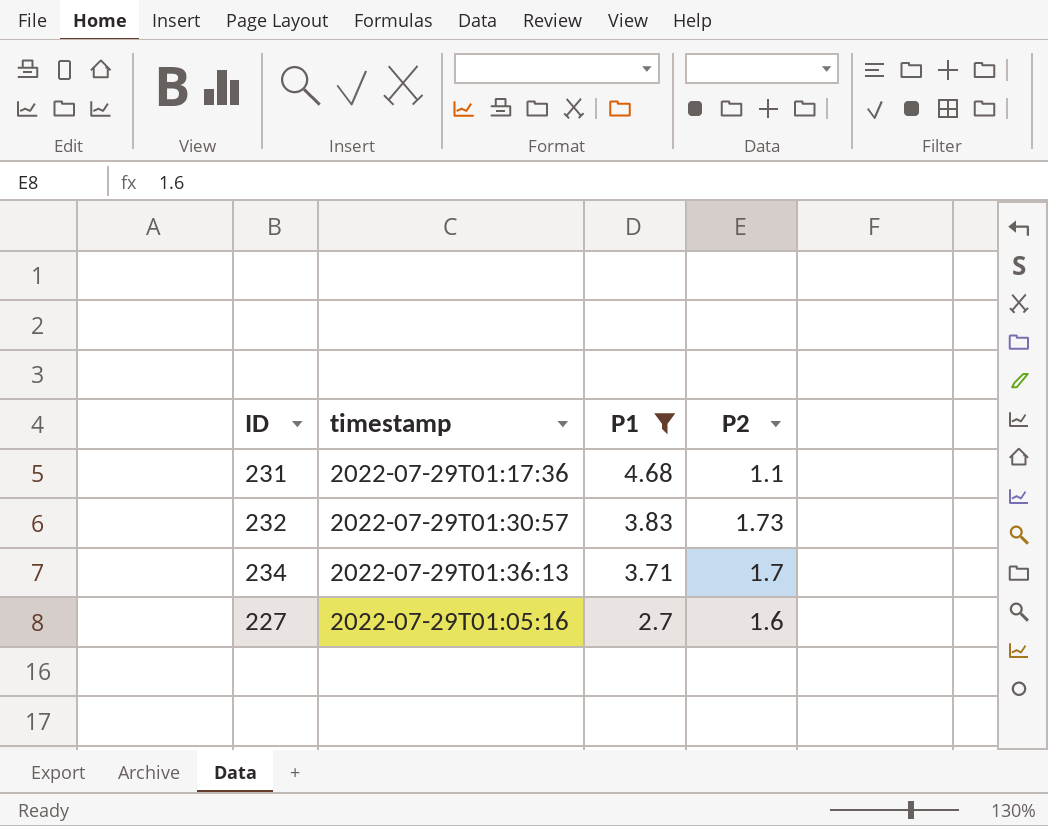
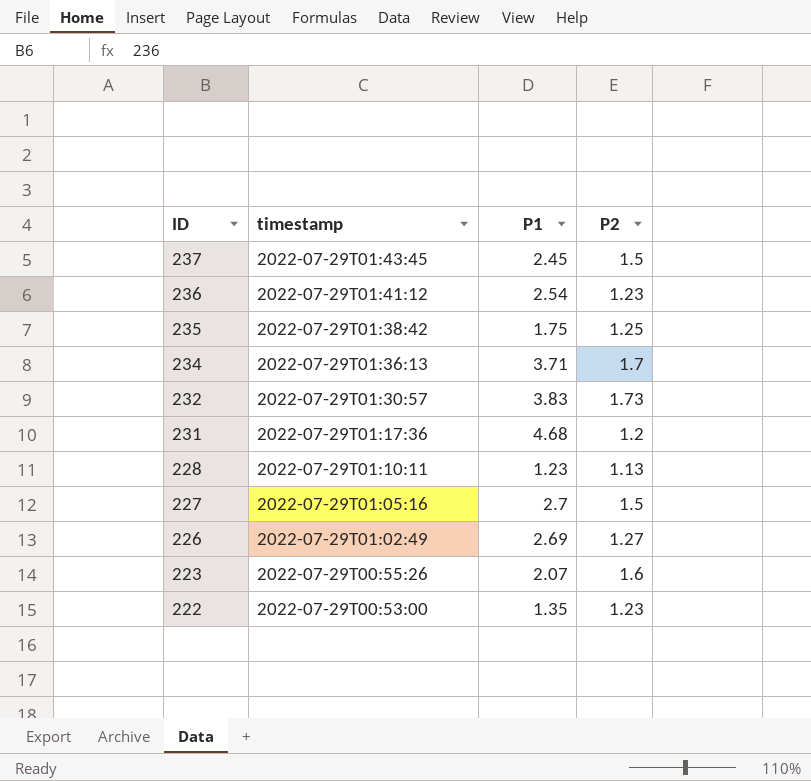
filter: P1 >= 2.7 -> none
row order: P1 descending -> ID descending
231 | P2: 1.1 -> 1.2
227 | P2: 1.6 -> 1.5

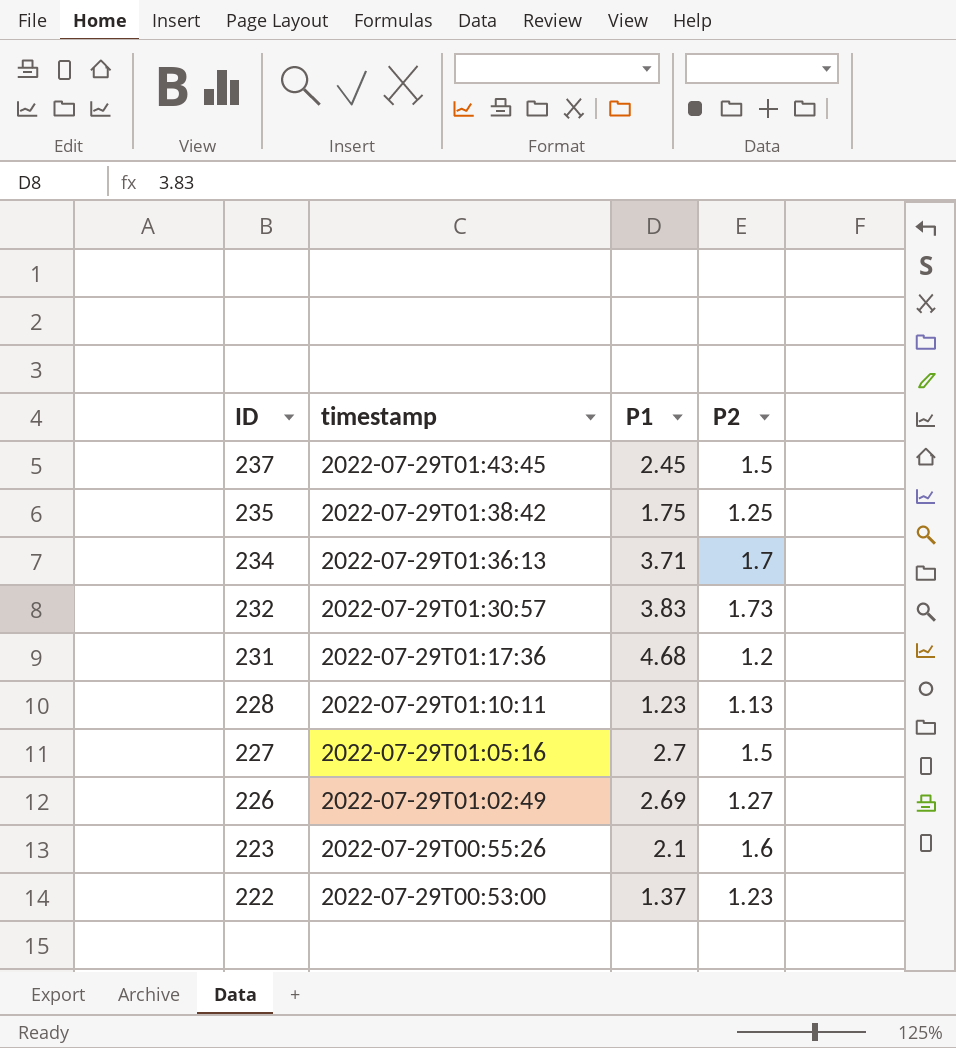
row 236: 2022-07-29T01:41:12 | 2.54 | 1.23 -> none
223 | P1: 2.07 -> 2.1
222 | P1: 1.35 -> 1.37

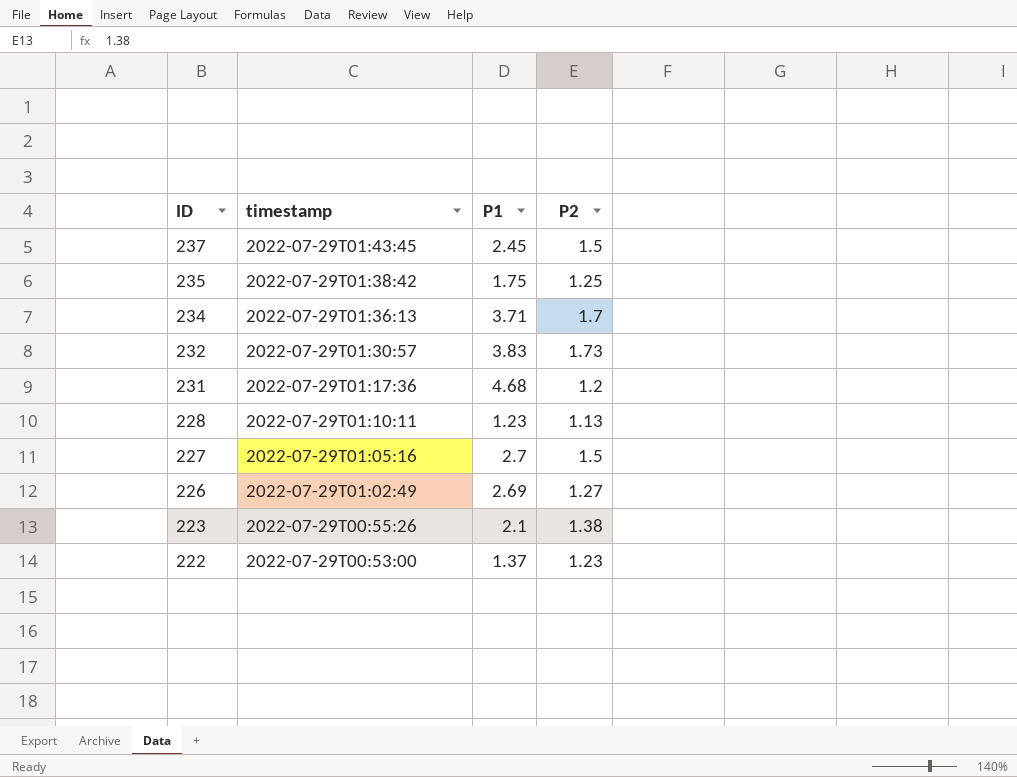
223 | P2: 1.6 -> 1.38

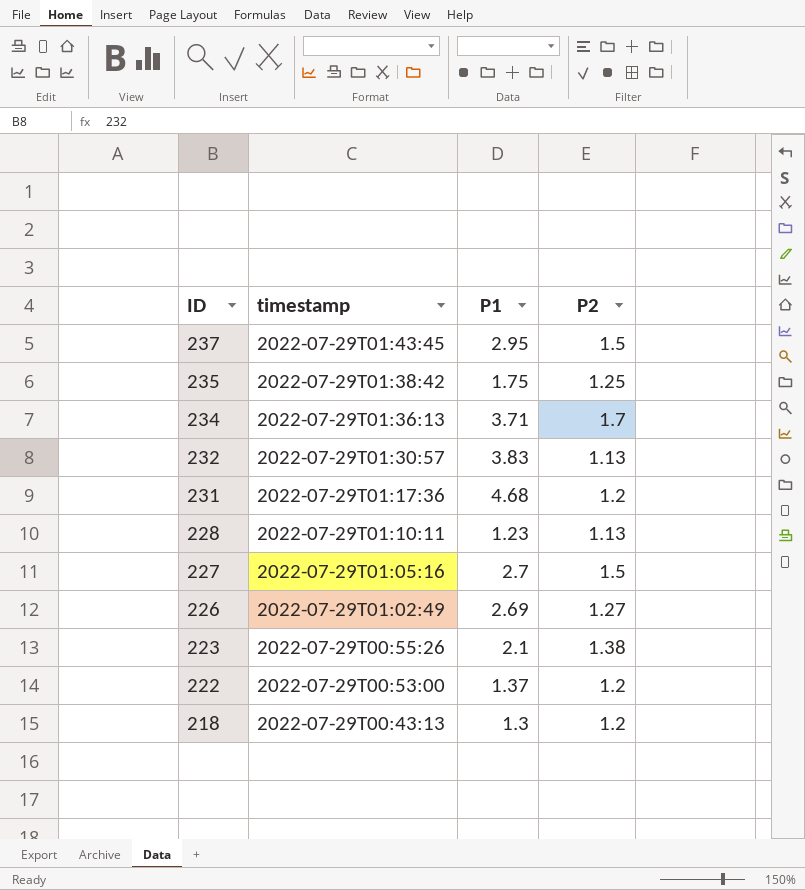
237 | P1: 2.45 -> 2.95
232 | P2: 1.73 -> 1.13
222 | P2: 1.23 -> 1.2
row 218: none -> 2022-07-29T00:43:13 | 1.3 | 1.2

